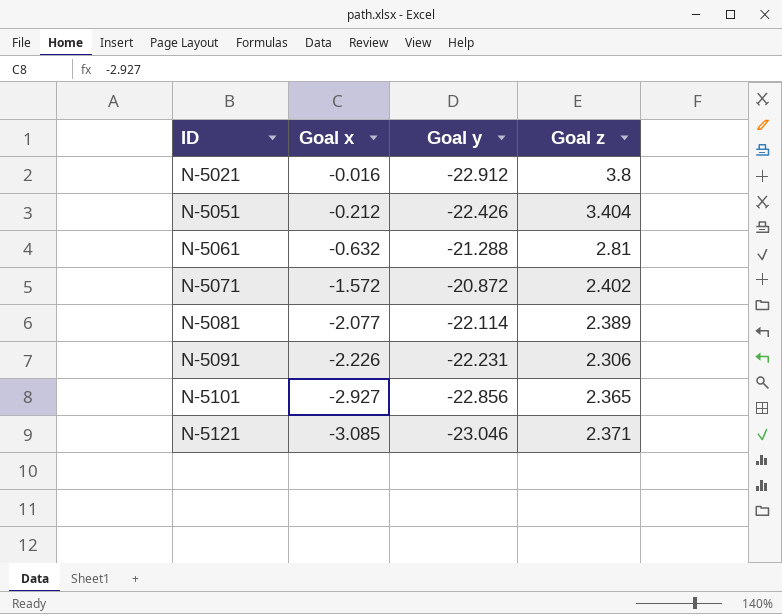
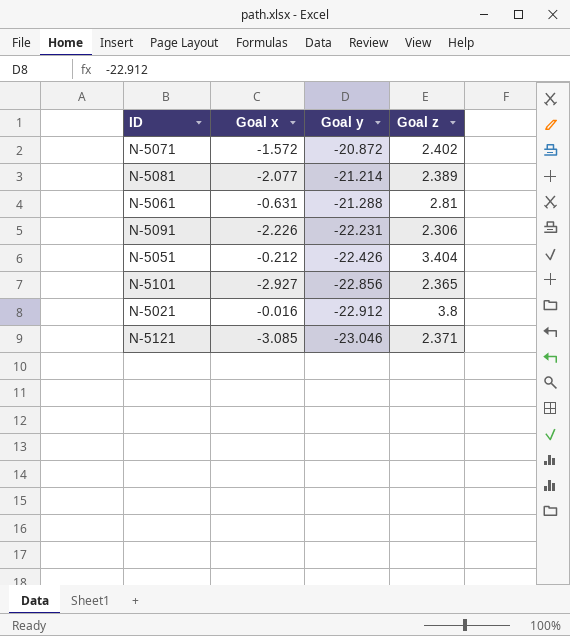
row order: ID ascending -> Goal y descending
N-5081 | Goal y: -22.114 -> -21.214
N-5061 | Goal x: -0.632 -> -0.631

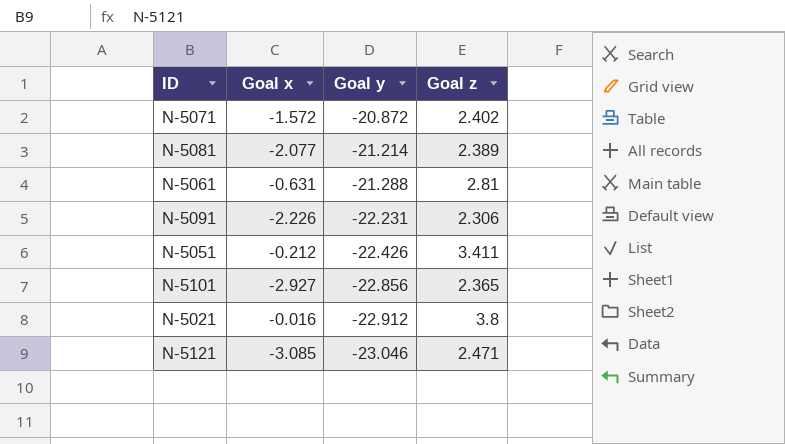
N-5051 | Goal z: 3.404 -> 3.411
N-5121 | Goal z: 2.371 -> 2.471

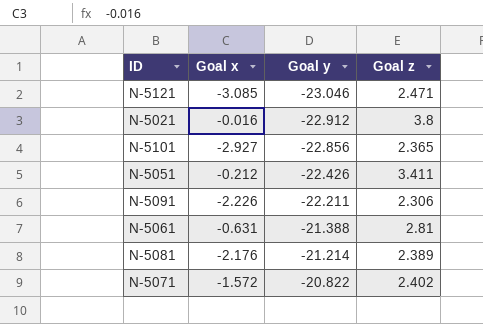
row order: Goal y descending -> Goal y ascending
N-5091 | Goal y: -22.231 -> -22.211
N-5061 | Goal y: -21.288 -> -21.388
N-5081 | Goal x: -2.077 -> -2.176
N-5071 | Goal y: -20.872 -> -20.822

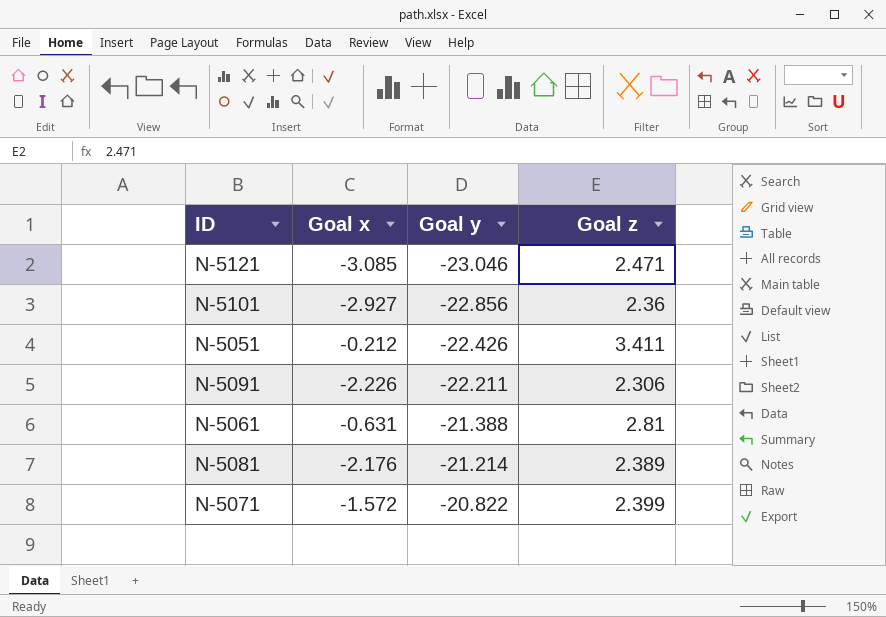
row N-5021: -0.016 | -22.912 | 3.8 -> none
N-5101 | Goal z: 2.365 -> 2.36
N-5071 | Goal z: 2.402 -> 2.399

